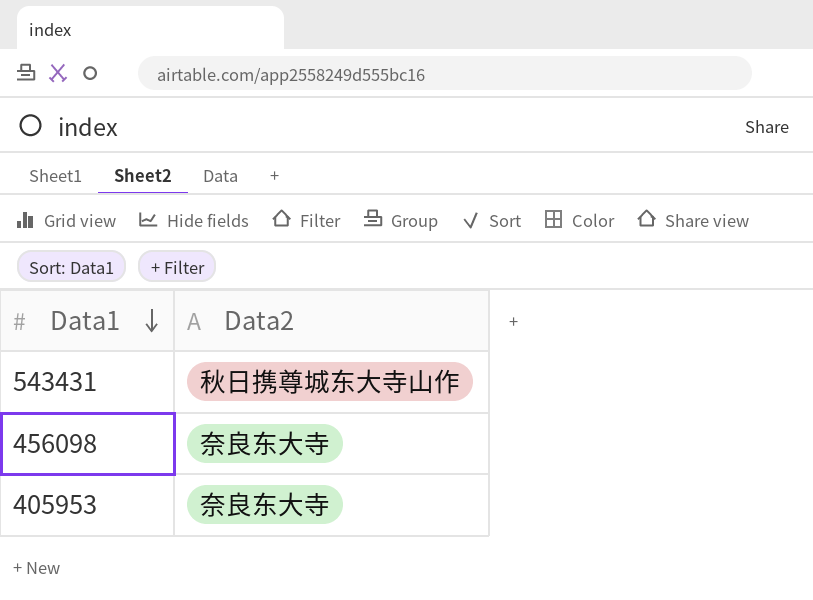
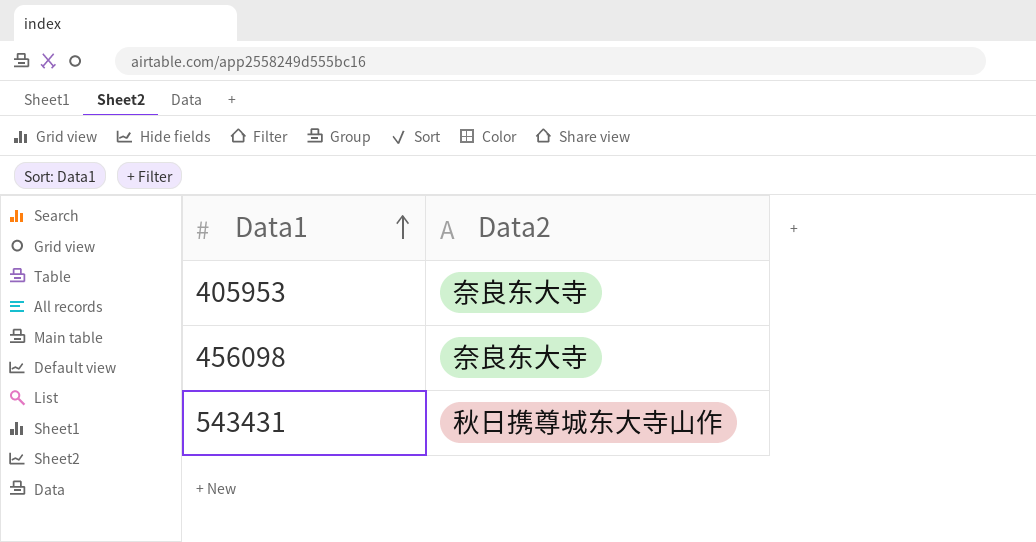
row order: Data1 descending -> Data1 ascending

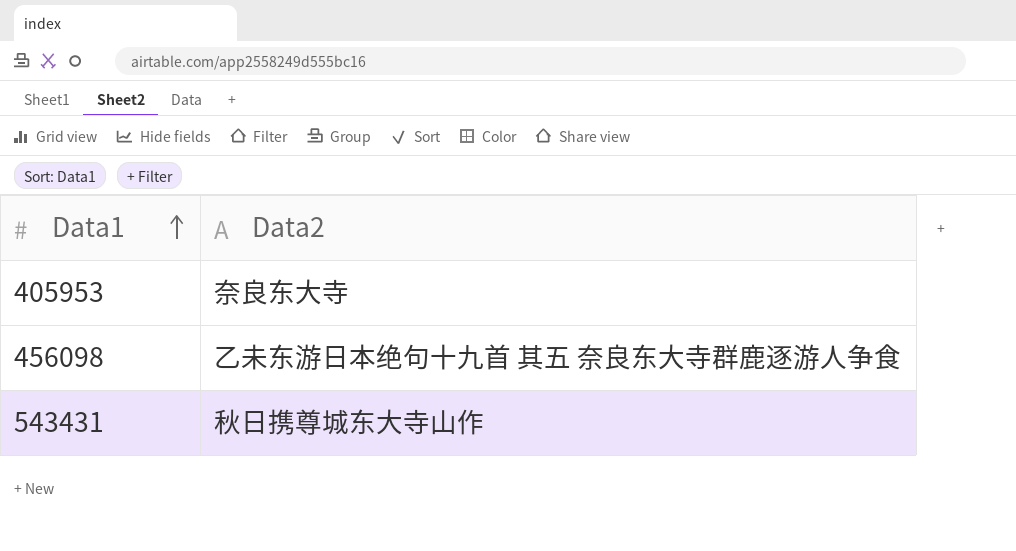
456098 | Data2: 奈良东大寺 -> 乙未东游日本绝句十九首 其五 奈良东大寺群鹿逐游人争食

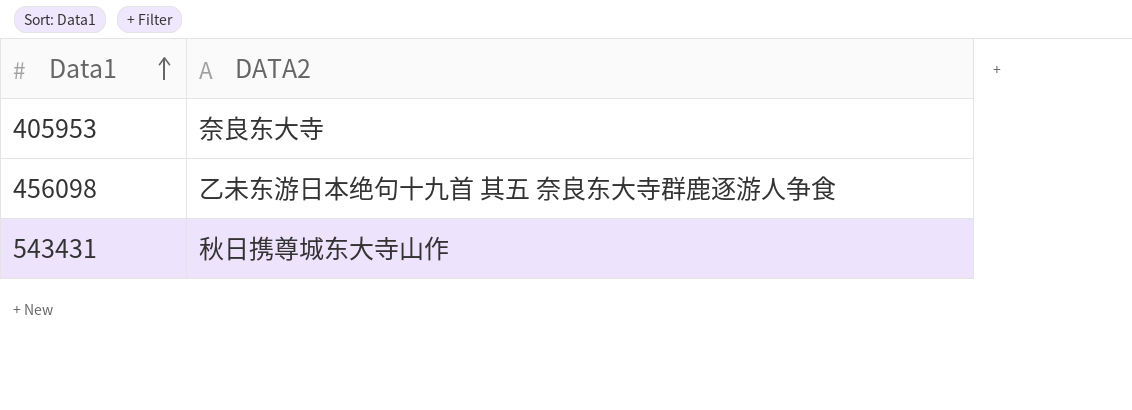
column name: Data2 -> DATA2

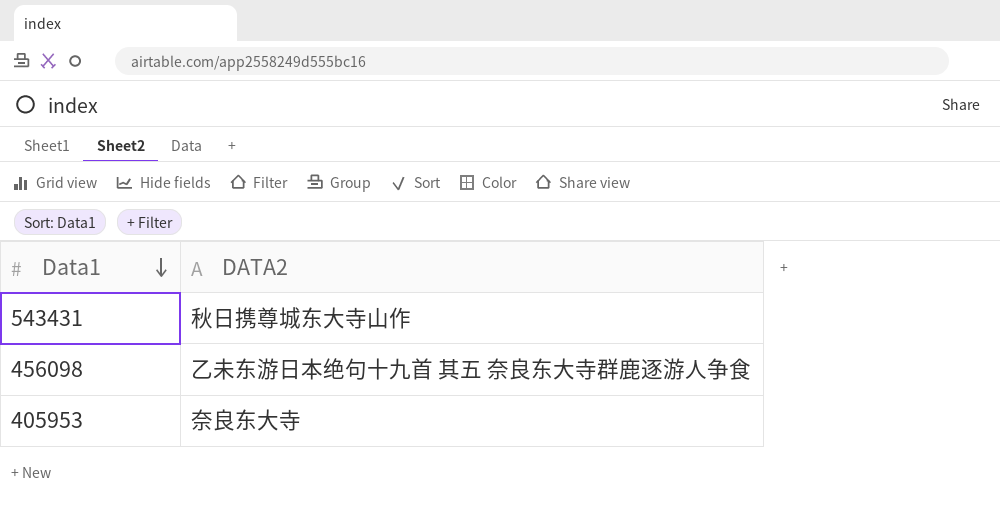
row order: Data1 ascending -> Data1 descending

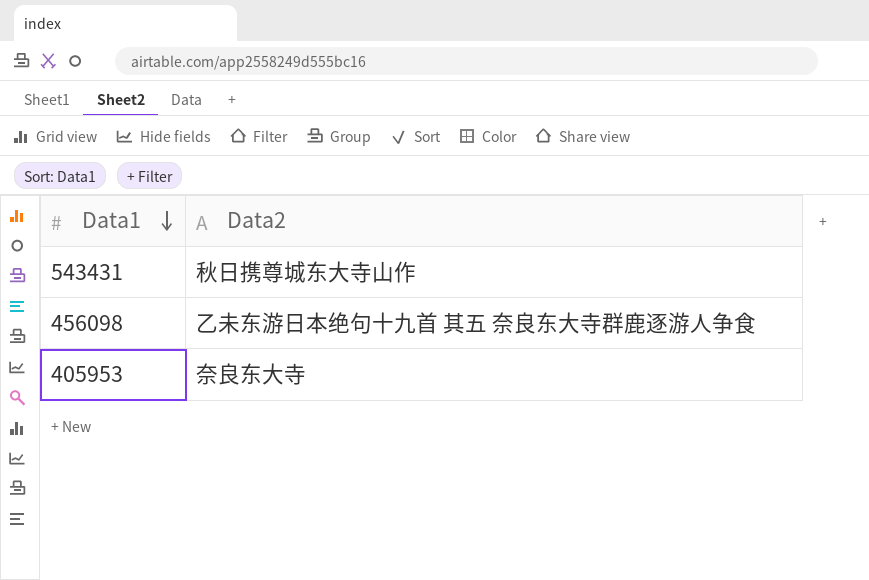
column name: DATA2 -> Data2

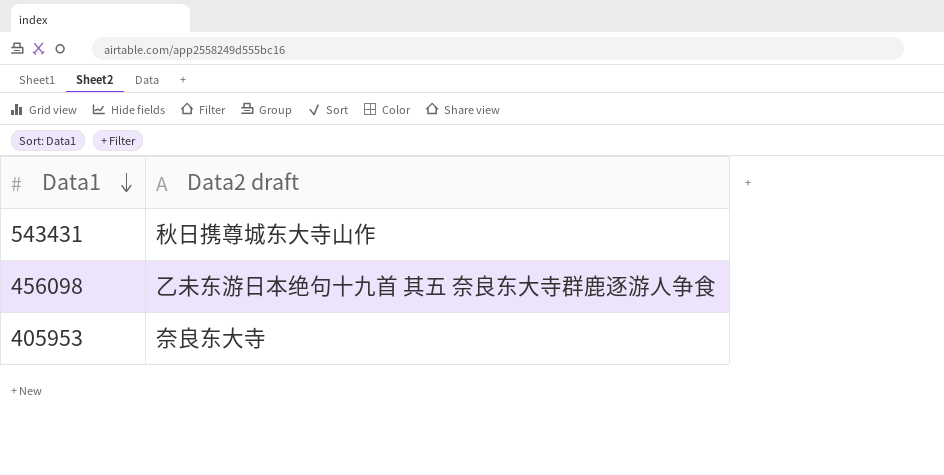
column name: Data2 -> Data2 draft

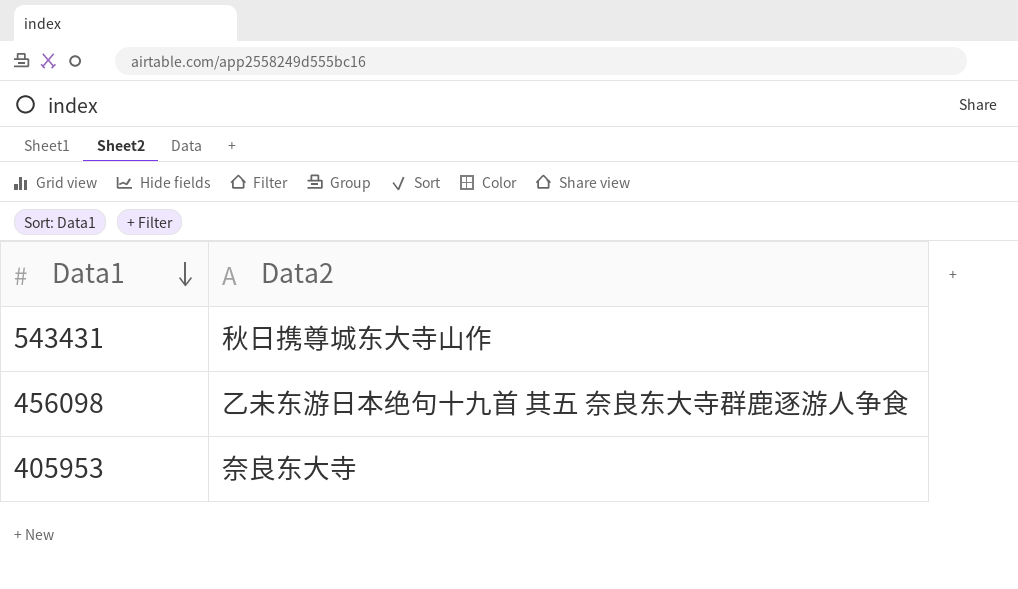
column name: Data2 draft -> Data2

